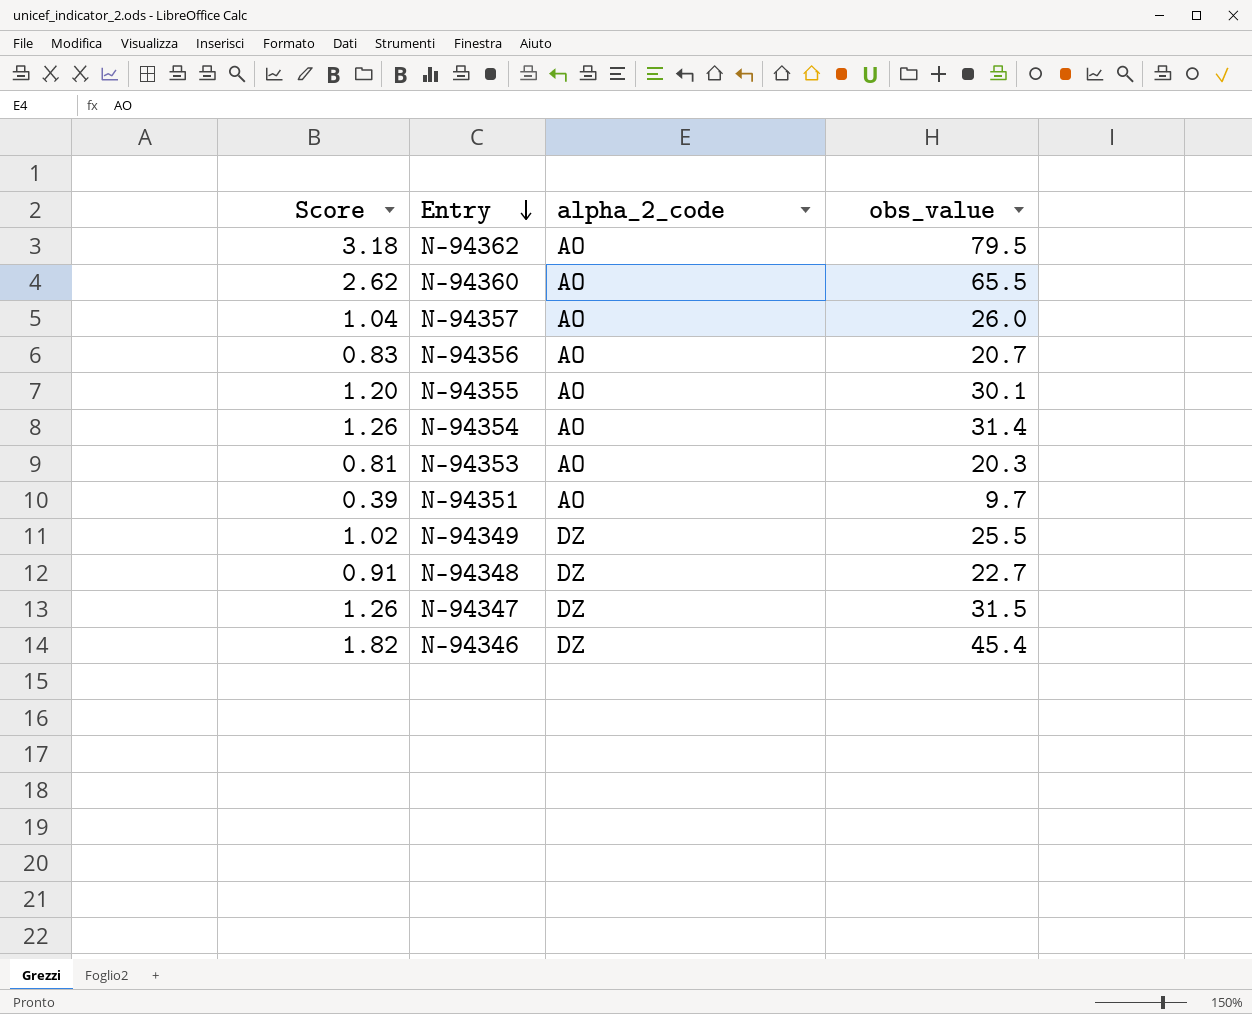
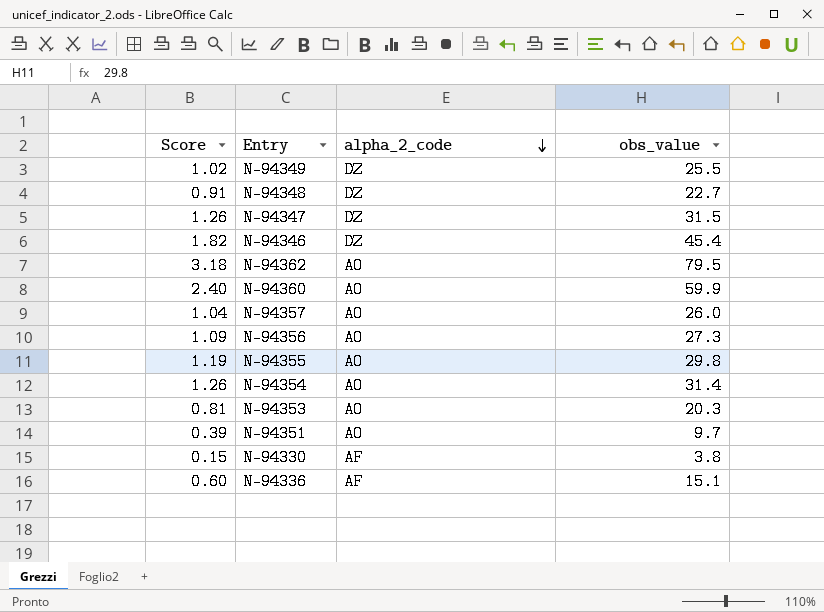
row order: Entry descending -> alpha_2_code descending
N-94360 | Score: 2.62 -> 2.40
N-94360 | obs_value: 65.5 -> 59.9
N-94356 | Score: 0.83 -> 1.09
N-94356 | obs_value: 20.7 -> 27.3
N-94355 | Score: 1.20 -> 1.19
N-94355 | obs_value: 30.1 -> 29.8
row N-94330: none -> 0.15 | AF | 3.8
row N-94336: none -> 0.60 | AF | 15.1

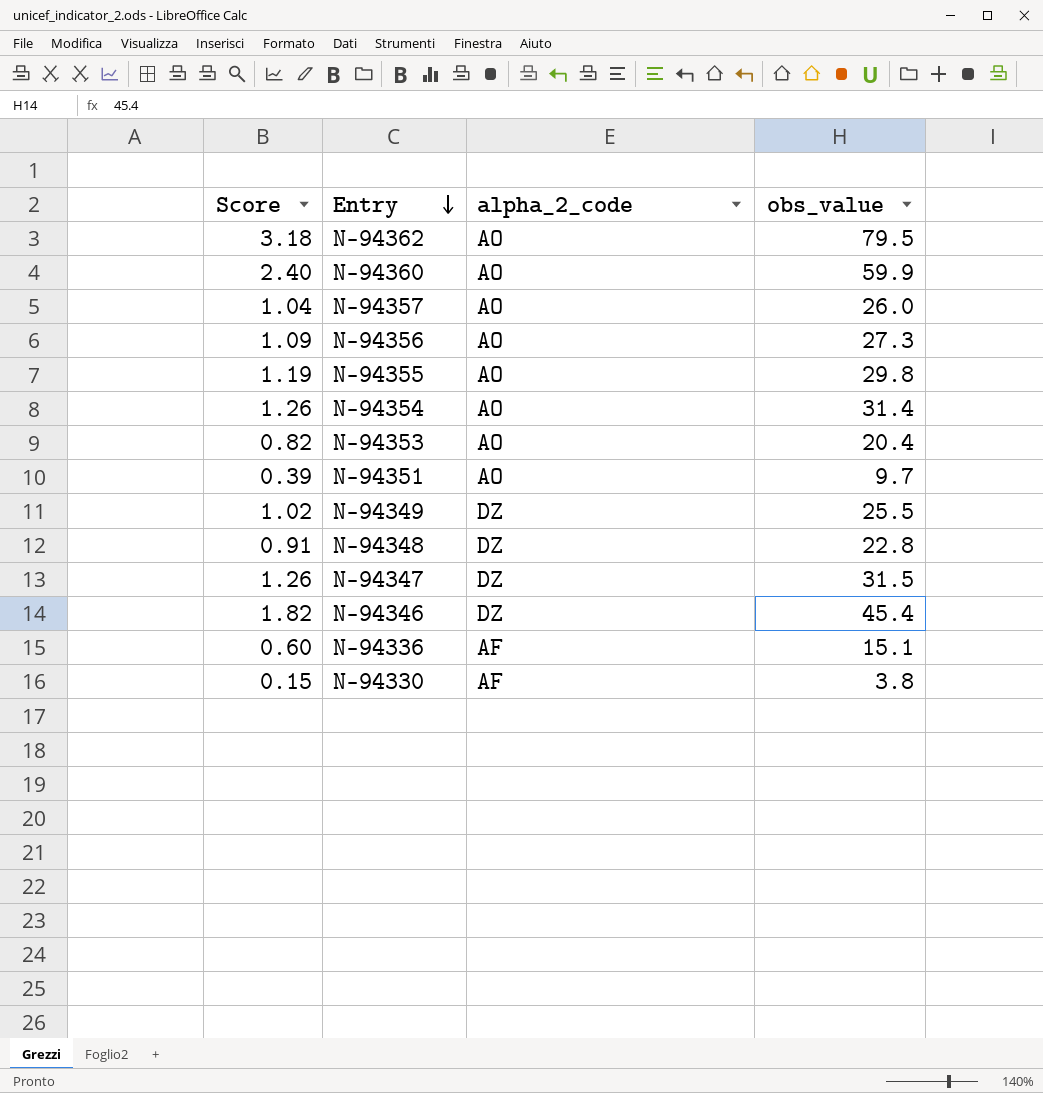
row order: alpha_2_code descending -> Entry descending
N-94353 | Score: 0.81 -> 0.82
N-94353 | obs_value: 20.3 -> 20.4
N-94348 | obs_value: 22.7 -> 22.8

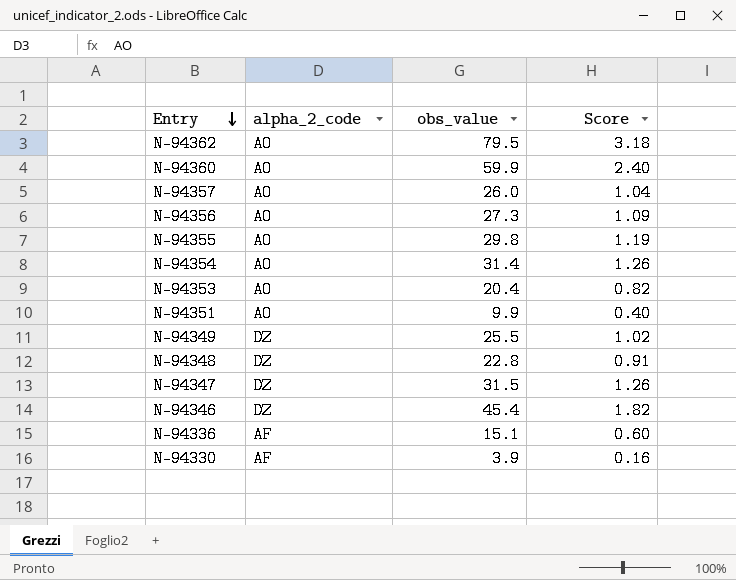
column Score | position: 1 -> 4
N-94351 | obs_value: 9.7 -> 9.9
N-94351 | Score: 0.39 -> 0.40
N-94330 | obs_value: 3.8 -> 3.9
N-94330 | Score: 0.15 -> 0.16

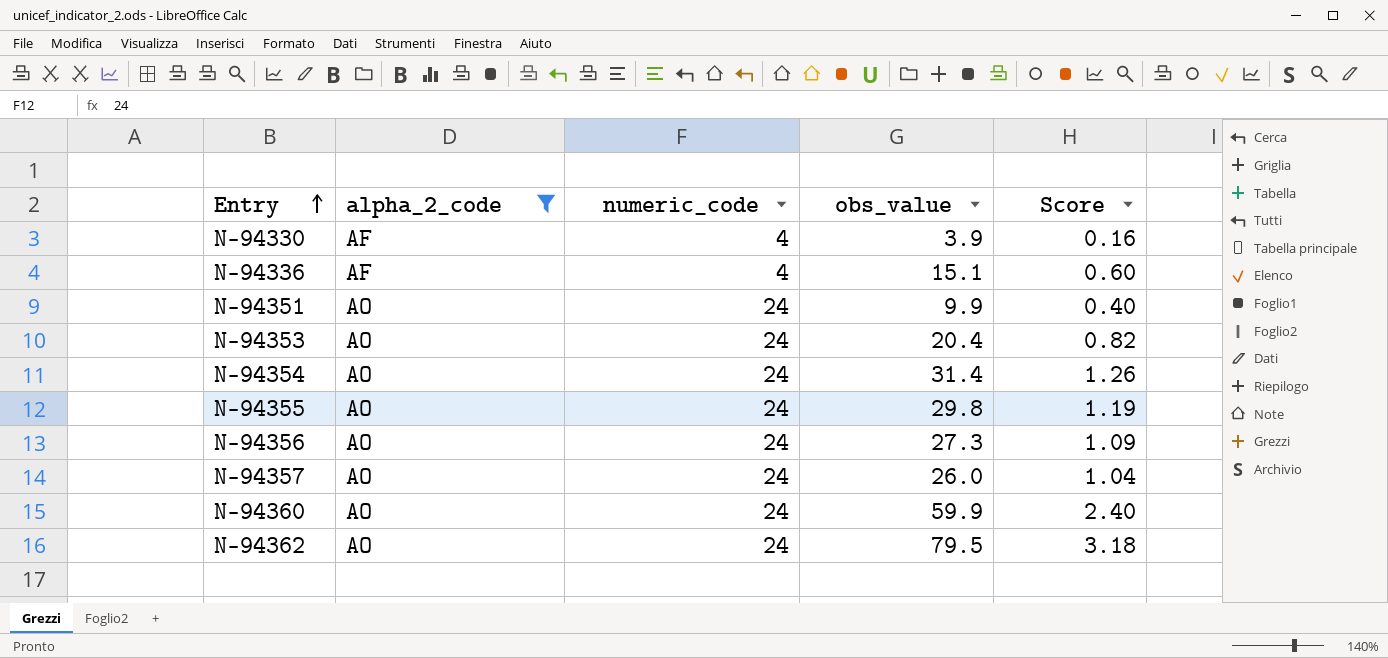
filter: none -> alpha_2_code != DZ
row order: Entry descending -> Entry ascending
column numeric_code | position: none -> 3

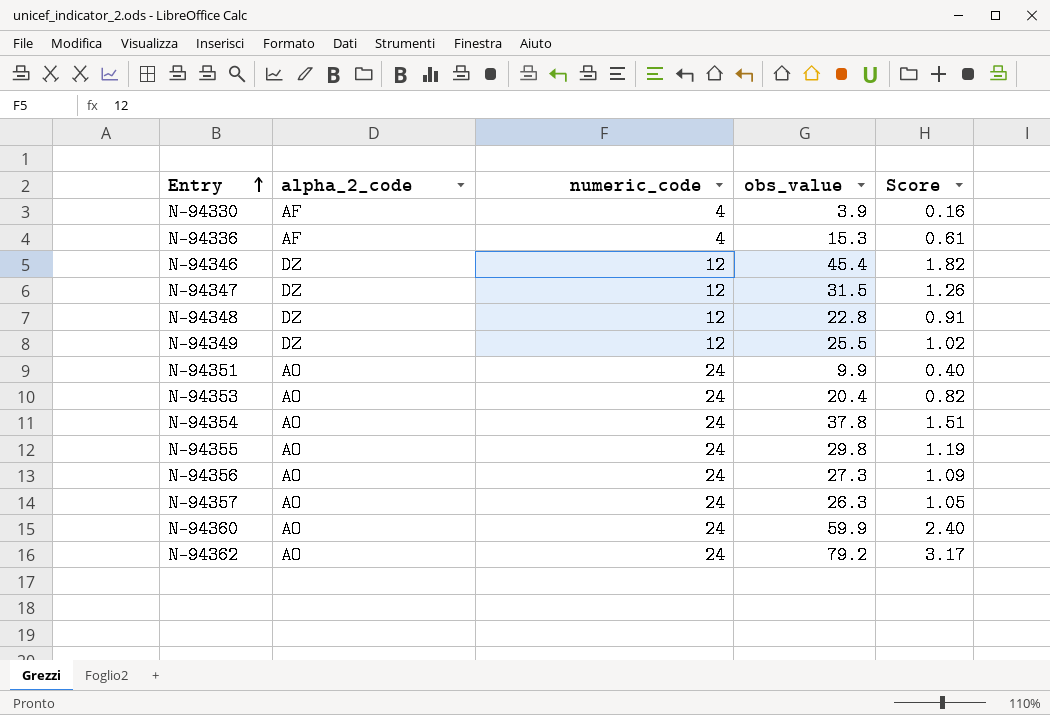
filter: alpha_2_code != DZ -> none
N-94336 | obs_value: 15.1 -> 15.3
N-94336 | Score: 0.60 -> 0.61
N-94354 | obs_value: 31.4 -> 37.8
N-94354 | Score: 1.26 -> 1.51
N-94357 | obs_value: 26.0 -> 26.3
N-94357 | Score: 1.04 -> 1.05
N-94362 | obs_value: 79.5 -> 79.2
N-94362 | Score: 3.18 -> 3.17

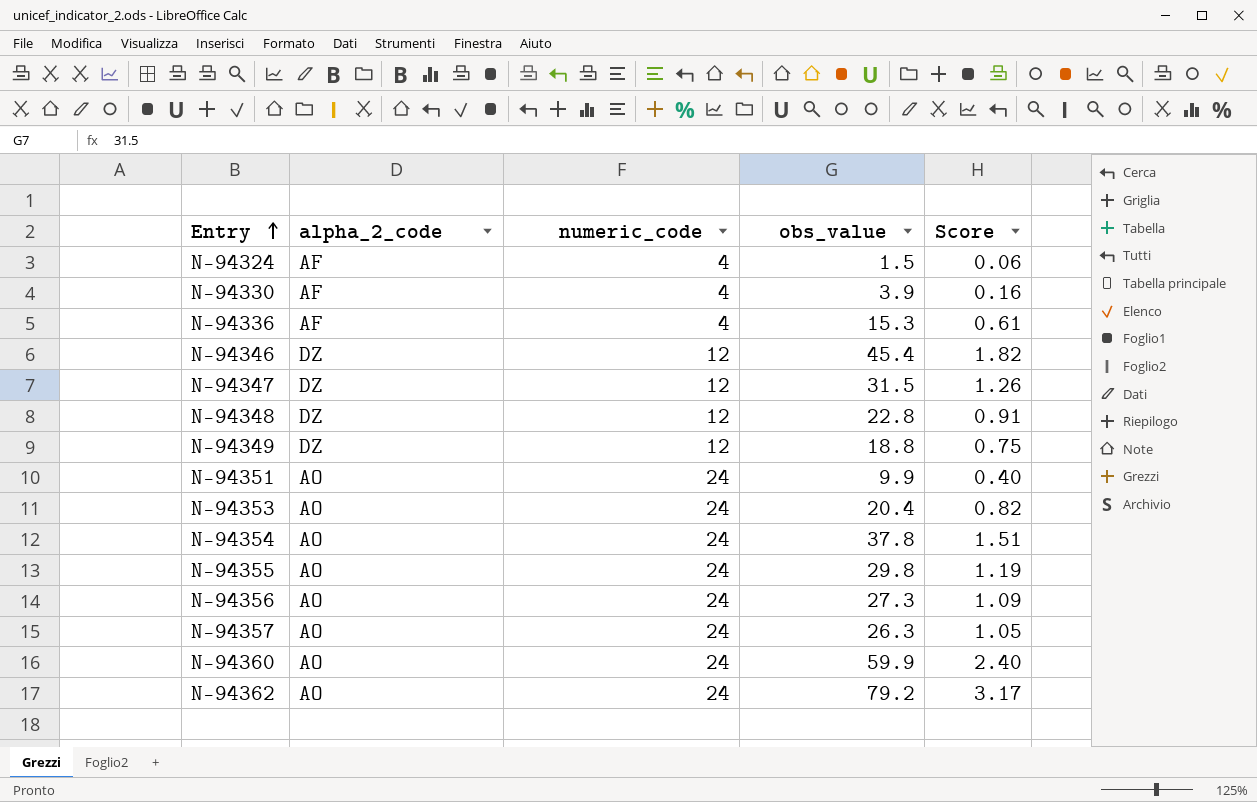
row N-94324: none -> AF | 4 | 1.5 | 0.06
N-94349 | obs_value: 25.5 -> 18.8
N-94349 | Score: 1.02 -> 0.75

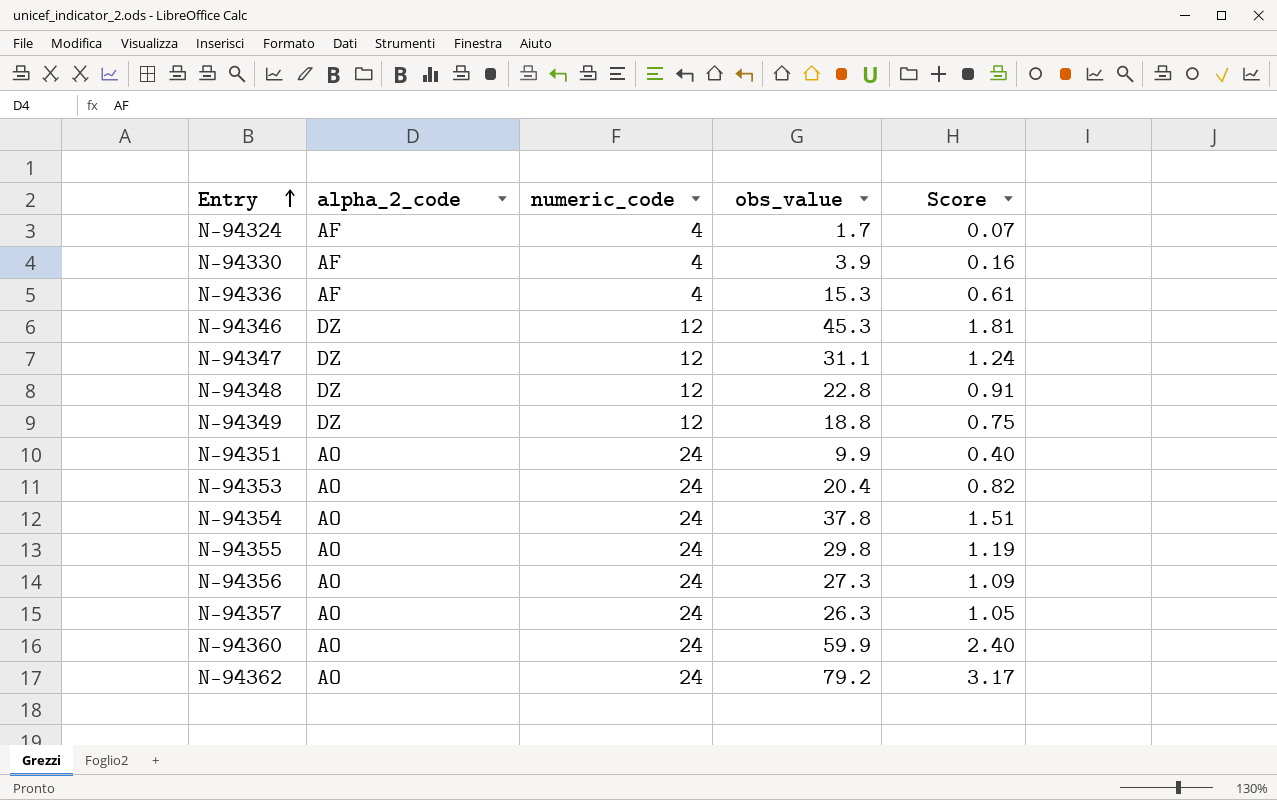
N-94324 | obs_value: 1.5 -> 1.7
N-94324 | Score: 0.06 -> 0.07
N-94346 | obs_value: 45.4 -> 45.3
N-94346 | Score: 1.82 -> 1.81
N-94347 | obs_value: 31.5 -> 31.1
N-94347 | Score: 1.26 -> 1.24

